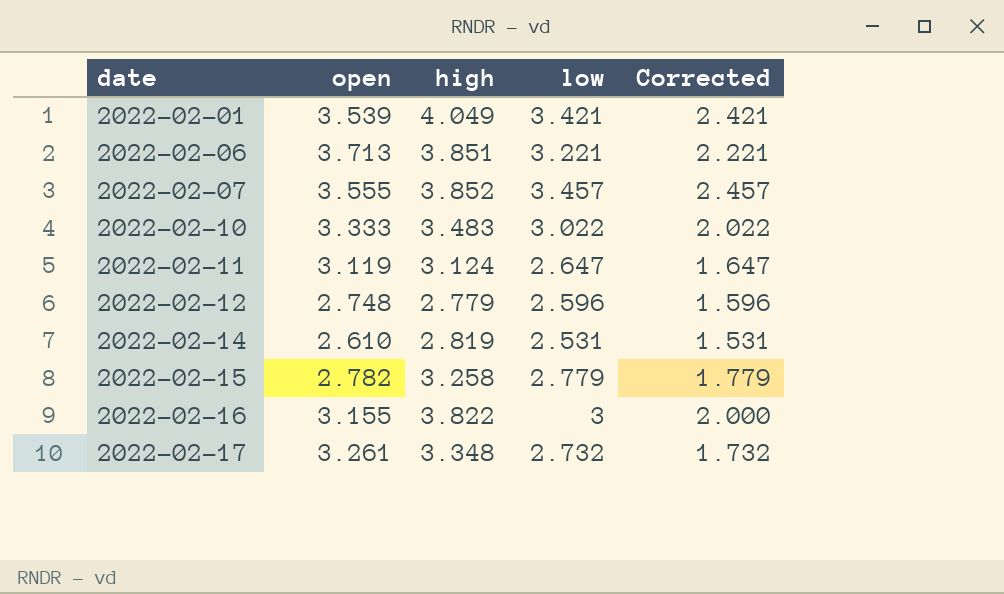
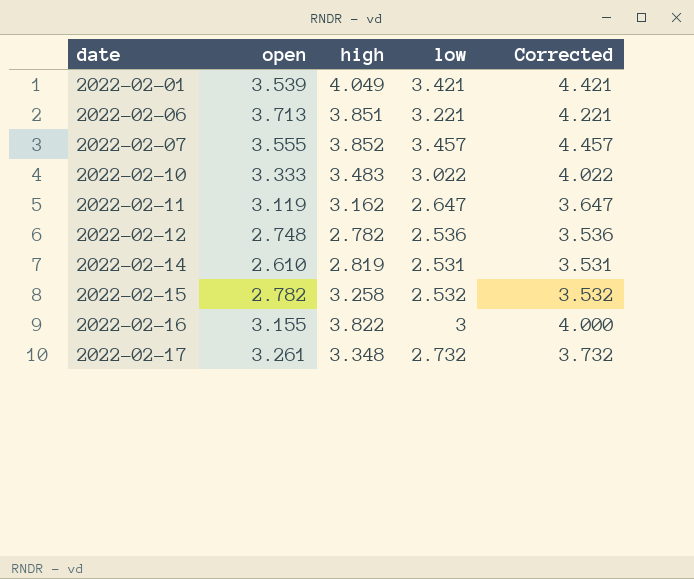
column Corrected | formula: [low] - 1 -> [low] + 1
2022-02-11 | high: 3.124 -> 3.162
2022-02-12 | high: 2.779 -> 2.782
2022-02-12 | low: 2.596 -> 2.536
2022-02-15 | low: 2.779 -> 2.532

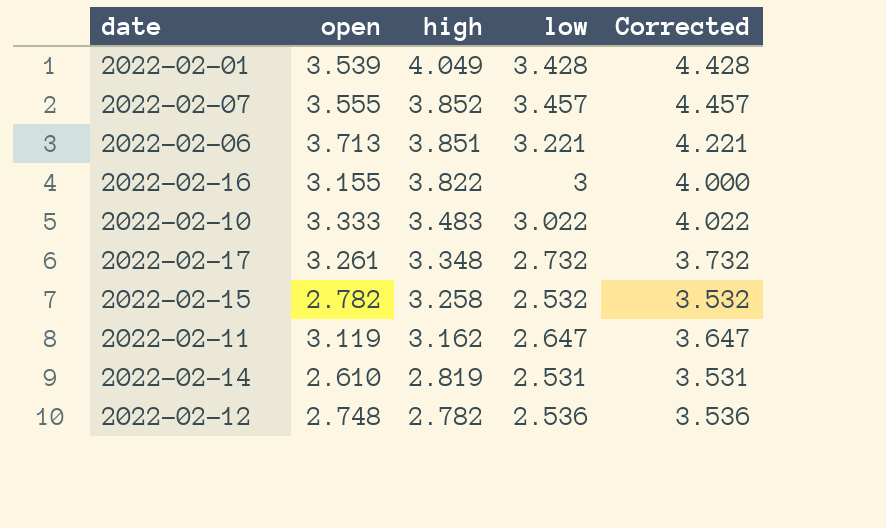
row order: date ascending -> high descending
2022-02-01 | low: 3.421 -> 3.428
2022-02-01 | Corrected: 4.421 -> 4.428

